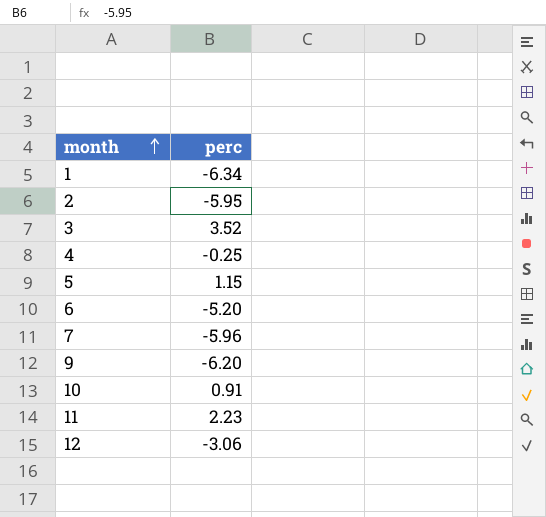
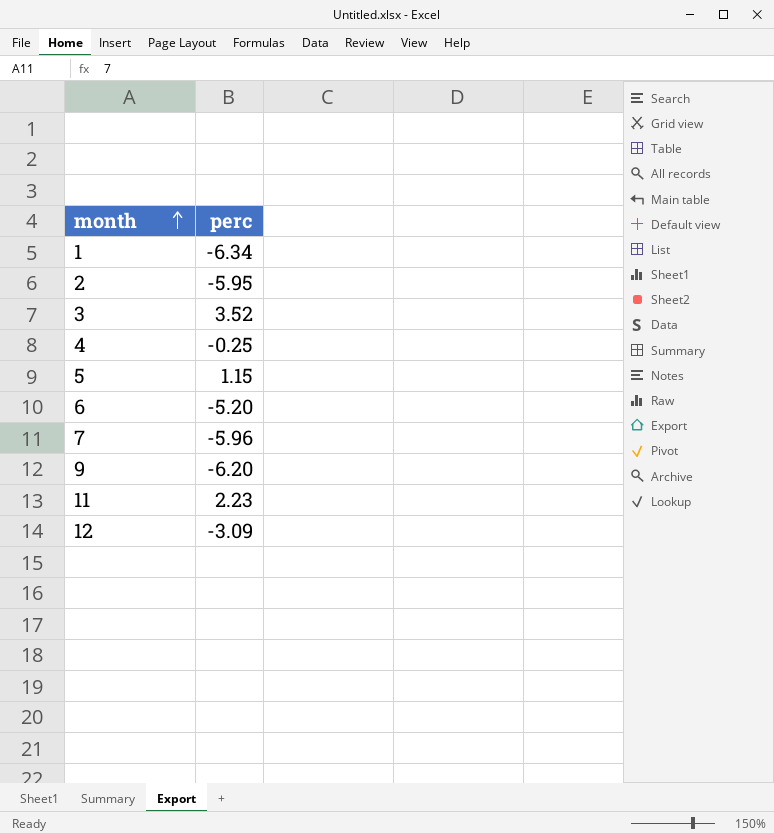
row 10: 0.91 -> none
12 | perc: -3.06 -> -3.09

